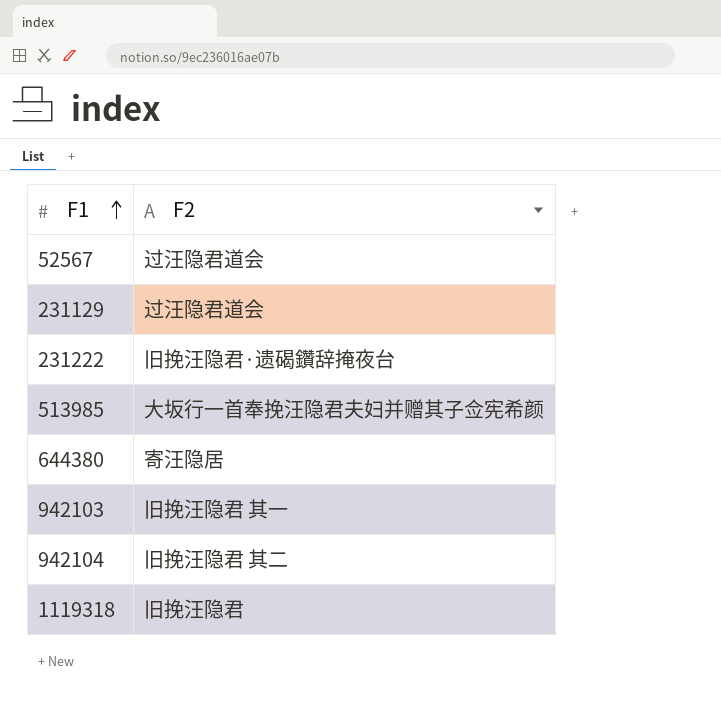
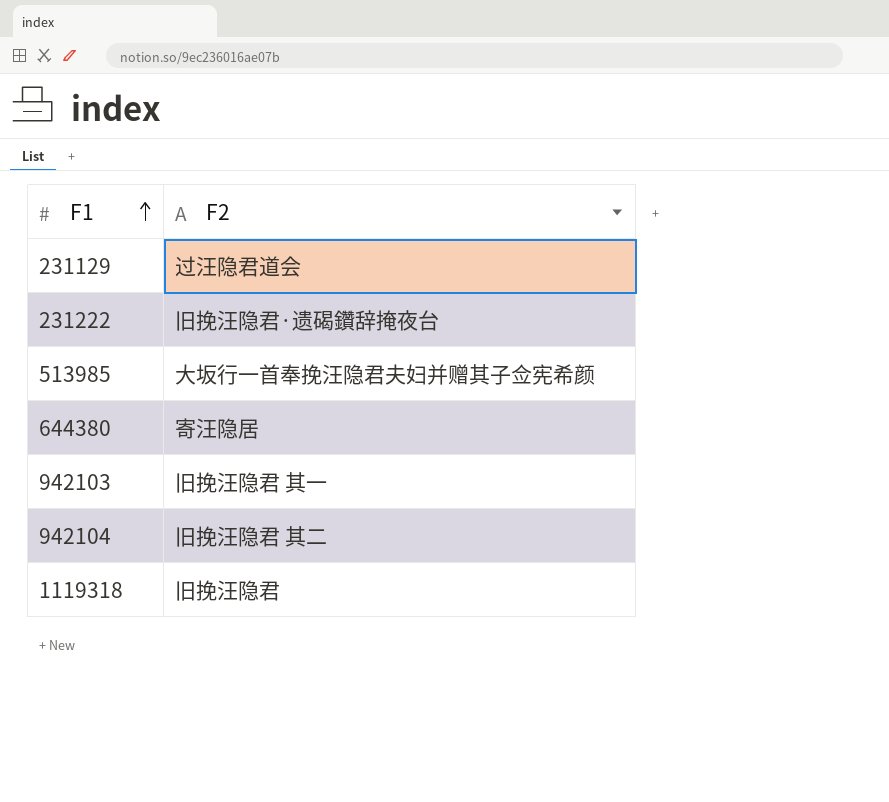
row 52567: 过汪隐君道会 -> none

